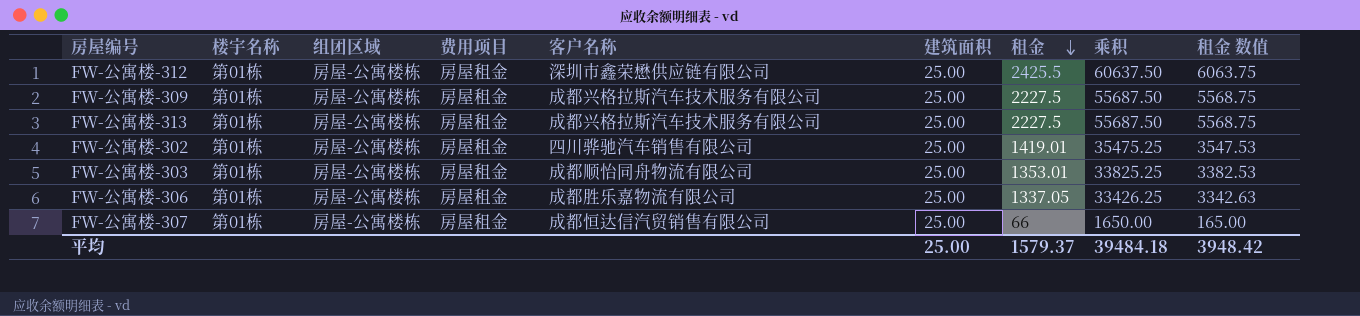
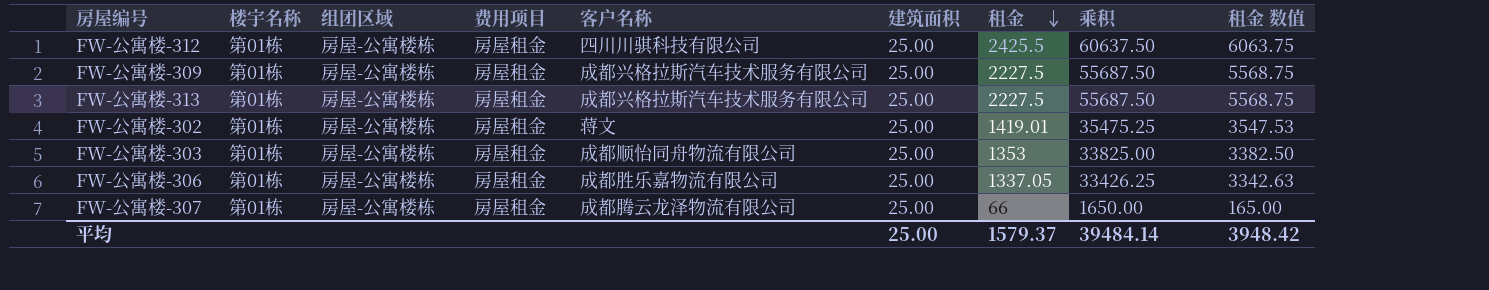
FW-公寓楼-312 | 客户名称: 深圳市鑫荣懋供应链有限公司 -> 四川川骐科技有限公司
FW-公寓楼-302 | 客户名称: 四川骅驰汽车销售有限公司 -> 蒋文
FW-公寓楼-303 | 租金: 1353.01 -> 1353
FW-公寓楼-303 | 乘积: 33825.25 -> 33825.00
FW-公寓楼-303 | 租金 数值: 3382.53 -> 3382.50
FW-公寓楼-307 | 客户名称: 成都恒达信汽贸销售有限公司 -> 成都腾云龙泽物流有限公司
平均 | 乘积: 39484.18 -> 39484.14

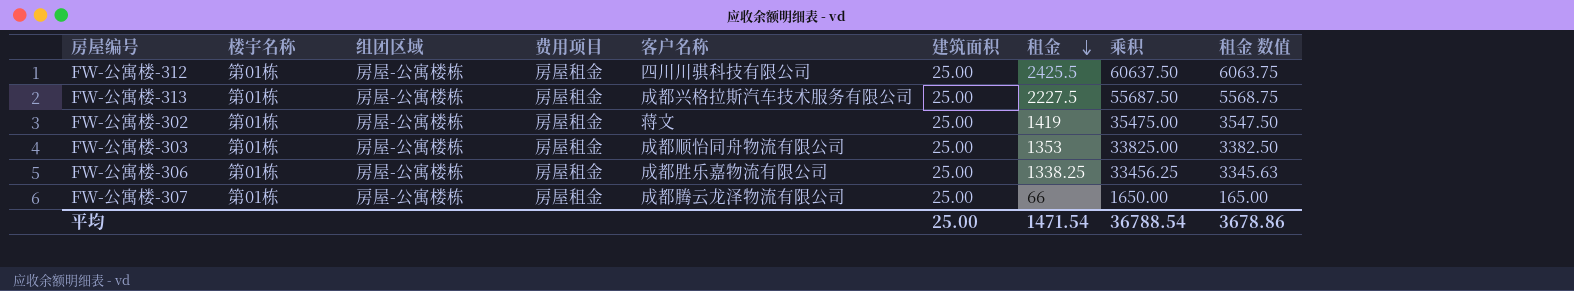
row FW-公寓楼-309: 第01栋 | 房屋-公寓楼栋 | 房屋租金 | 成都兴格拉斯汽车技术服务有限公司 | 25.00 | 2227.5 | 55687.50 | 5568.75 -> none
FW-公寓楼-302 | 租金: 1419.01 -> 1419
FW-公寓楼-302 | 乘积: 35475.25 -> 35475.00
FW-公寓楼-302 | 租金 数值: 3547.53 -> 3547.50
FW-公寓楼-306 | 租金: 1337.05 -> 1338.25
FW-公寓楼-306 | 乘积: 33426.25 -> 33456.25
FW-公寓楼-306 | 租金 数值: 3342.63 -> 3345.63
平均 | 租金: 1579.37 -> 1471.54
平均 | 乘积: 39484.14 -> 36788.54
平均 | 租金 数值: 3948.42 -> 3678.86

